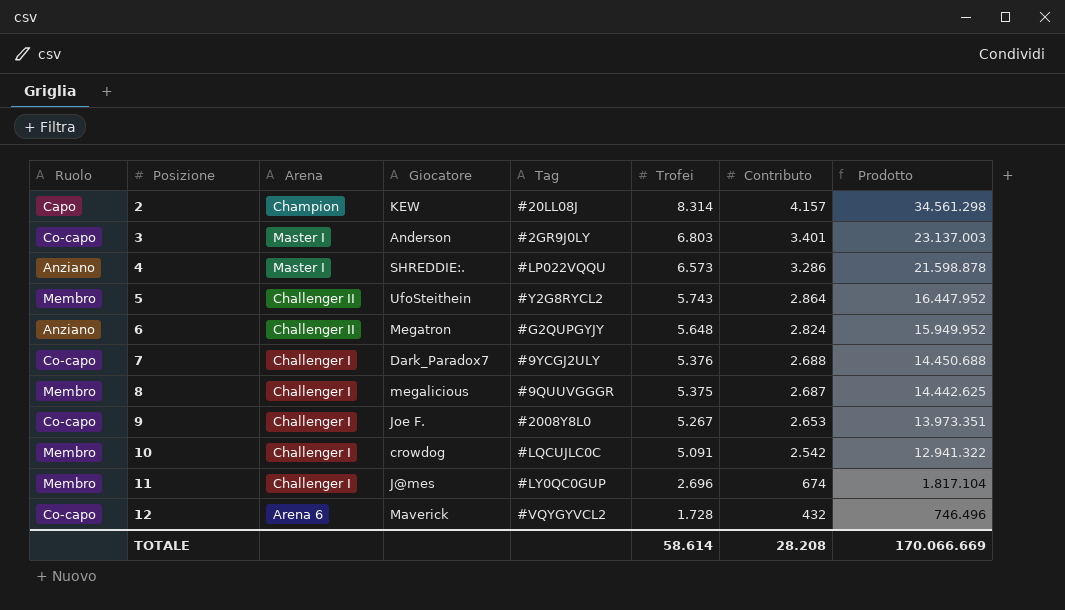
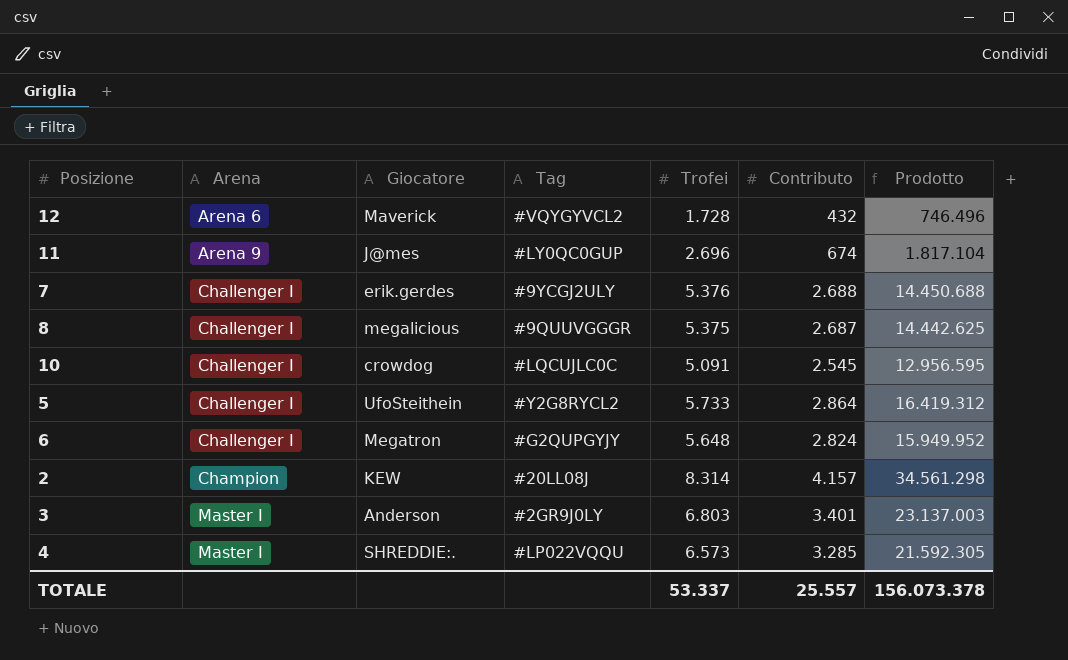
row order: Posizione ascending -> Arena ascending
column Ruolo | position: 1 -> none
row 9: Co-capo | Challenger I | Joe F. | #2008Y8L0 | 5.267 | 2.653 | 13.973.351 -> none
11 | Arena: Challenger I -> Arena 9
7 | Giocatore: Dark_Paradox7 -> erik.gerdes
10 | Contributo: 2.542 -> 2.545
10 | Prodotto: 12.941.322 -> 12.956.595
5 | Arena: Challenger II -> Challenger I
5 | Trofei: 5.743 -> 5.733
5 | Prodotto: 16.447.952 -> 16.419.312
6 | Arena: Challenger II -> Challenger I
4 | Contributo: 3.286 -> 3.285
4 | Prodotto: 21.598.878 -> 21.592.305
TOTALE | Trofei: 58.614 -> 53.337
TOTALE | Contributo: 28.208 -> 25.557
TOTALE | Prodotto: 170.066.669 -> 156.073.378

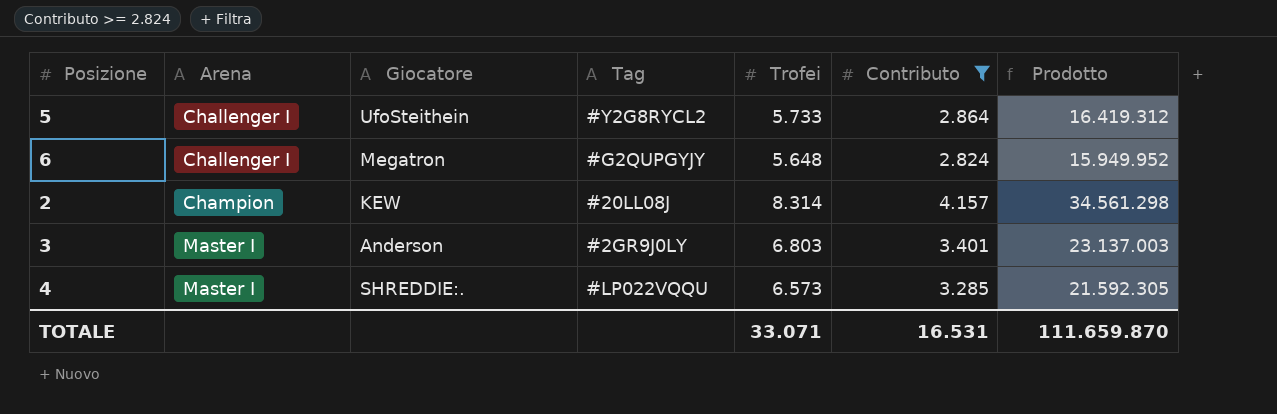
filter: none -> Contributo >= 2.824
TOTALE | Trofei: 53.337 -> 33.071
TOTALE | Contributo: 25.557 -> 16.531
TOTALE | Prodotto: 156.073.378 -> 111.659.870

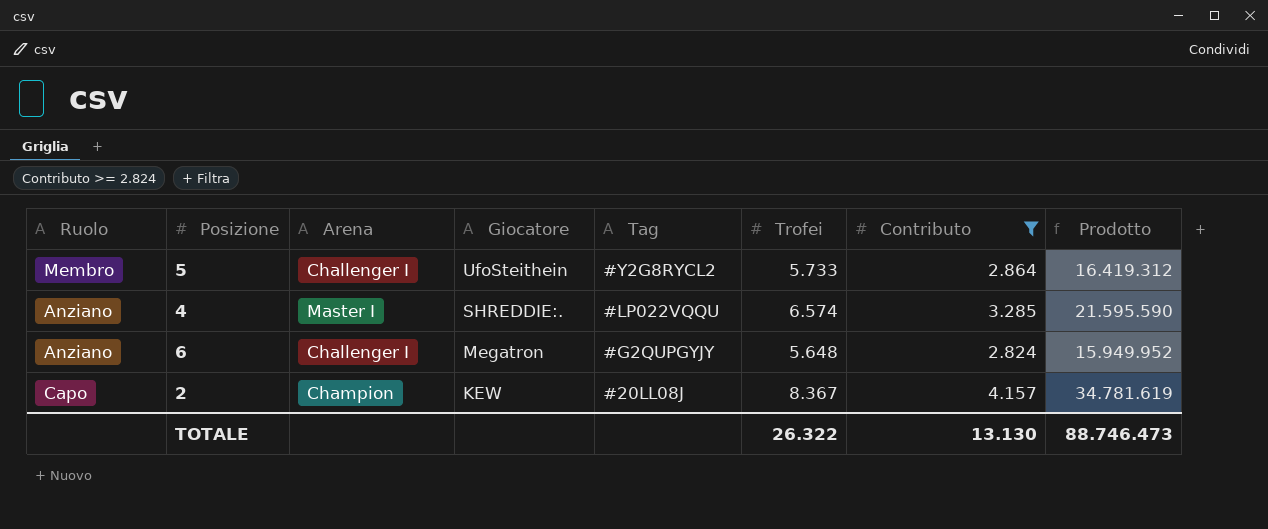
row order: Arena ascending -> Giocatore descending
column Ruolo | position: none -> 1
row 3: Master I | Anderson | #2GR9J0LY | 6.803 | 3.401 | 23.137.003 -> none
4 | Trofei: 6.573 -> 6.574
4 | Prodotto: 21.592.305 -> 21.595.590
2 | Trofei: 8.314 -> 8.367
2 | Prodotto: 34.561.298 -> 34.781.619
TOTALE | Trofei: 33.071 -> 26.322
TOTALE | Contributo: 16.531 -> 13.130
TOTALE | Prodotto: 111.659.870 -> 88.746.473

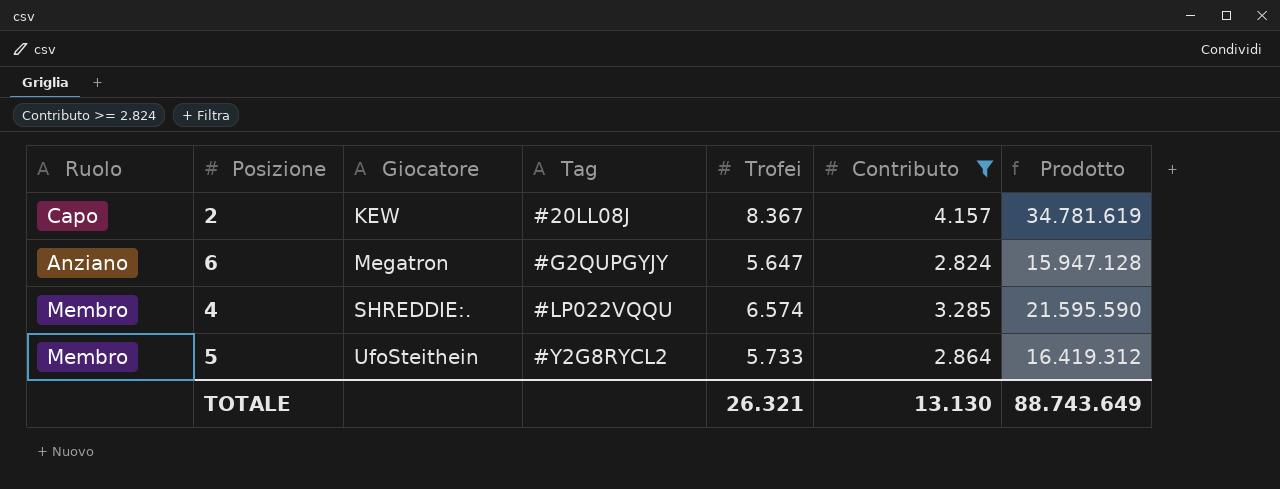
row order: Giocatore descending -> Giocatore ascending
column Arena | position: 3 -> none
6 | Trofei: 5.648 -> 5.647
6 | Prodotto: 15.949.952 -> 15.947.128
4 | Ruolo: Anziano -> Membro
TOTALE | Trofei: 26.322 -> 26.321
TOTALE | Prodotto: 88.746.473 -> 88.743.649

